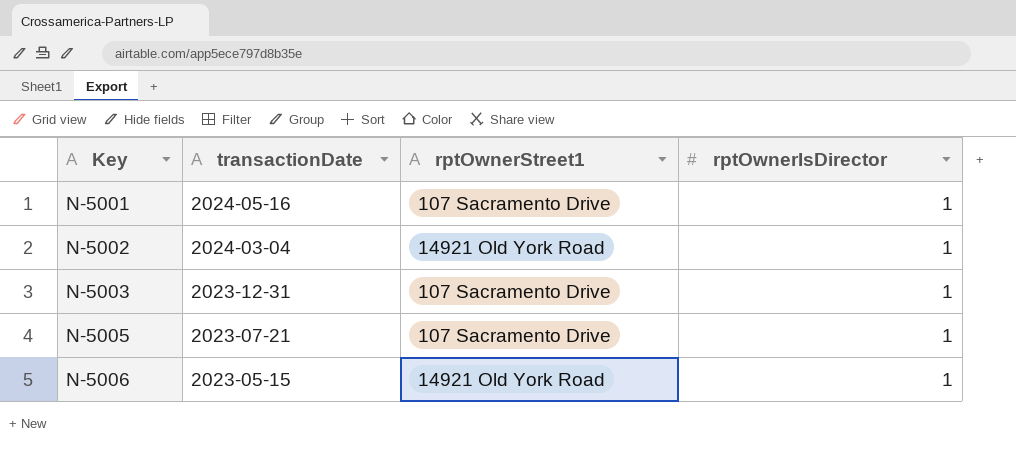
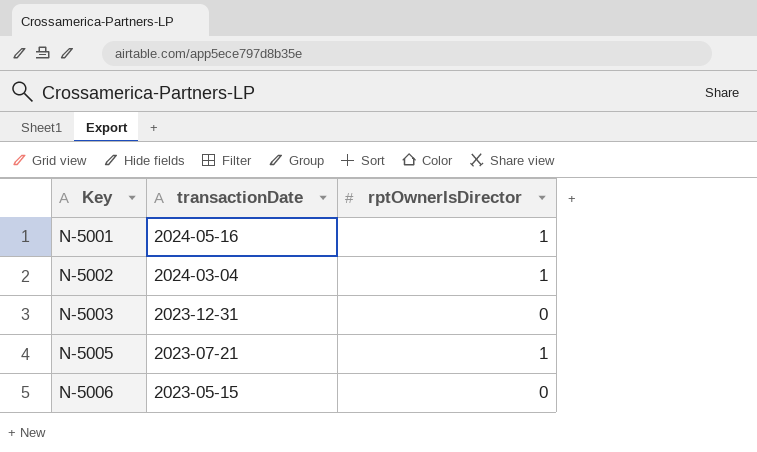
column rptOwnerStreet1 | position: 3 -> none
N-5003 | rptOwnerIsDirector: 1 -> 0
N-5006 | rptOwnerIsDirector: 1 -> 0

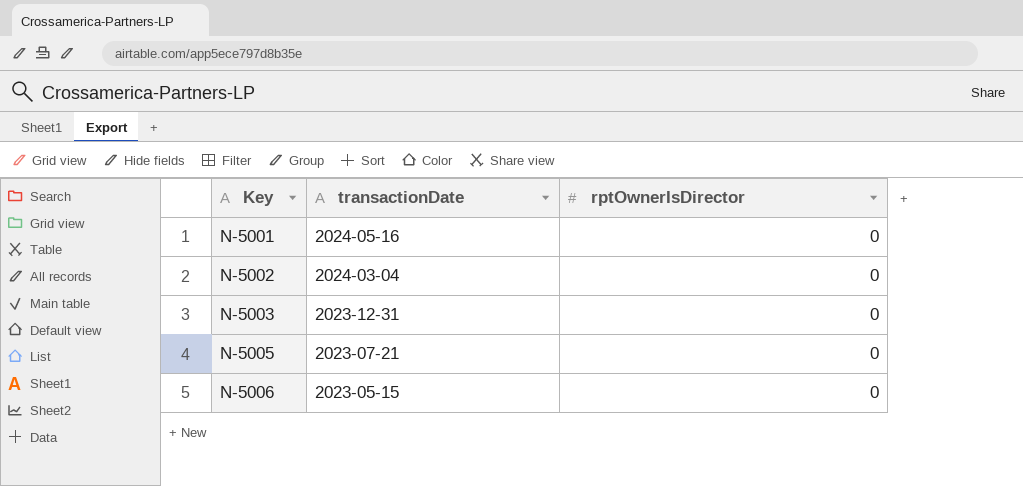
N-5001 | rptOwnerIsDirector: 1 -> 0
N-5002 | rptOwnerIsDirector: 1 -> 0
N-5005 | rptOwnerIsDirector: 1 -> 0

